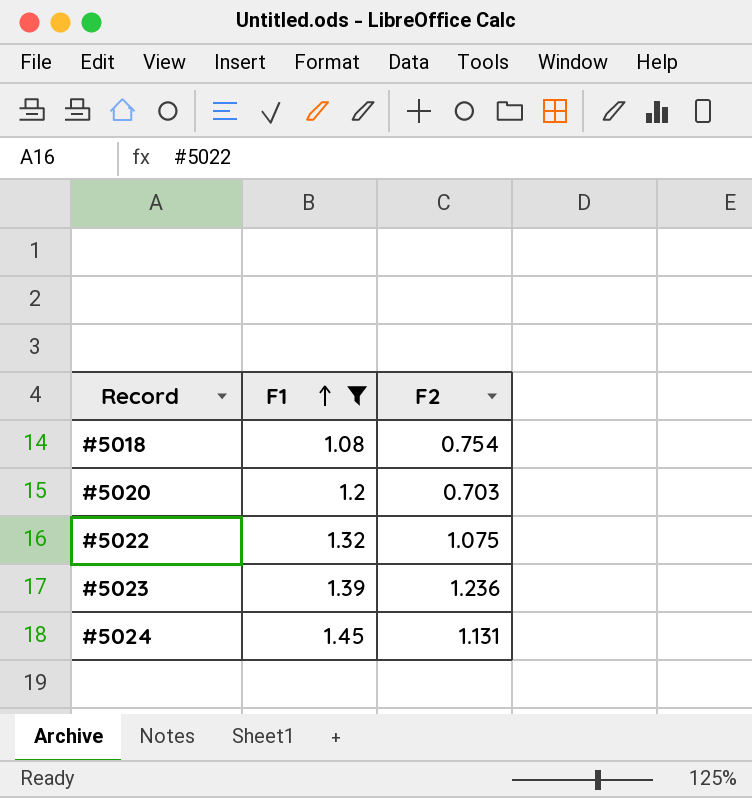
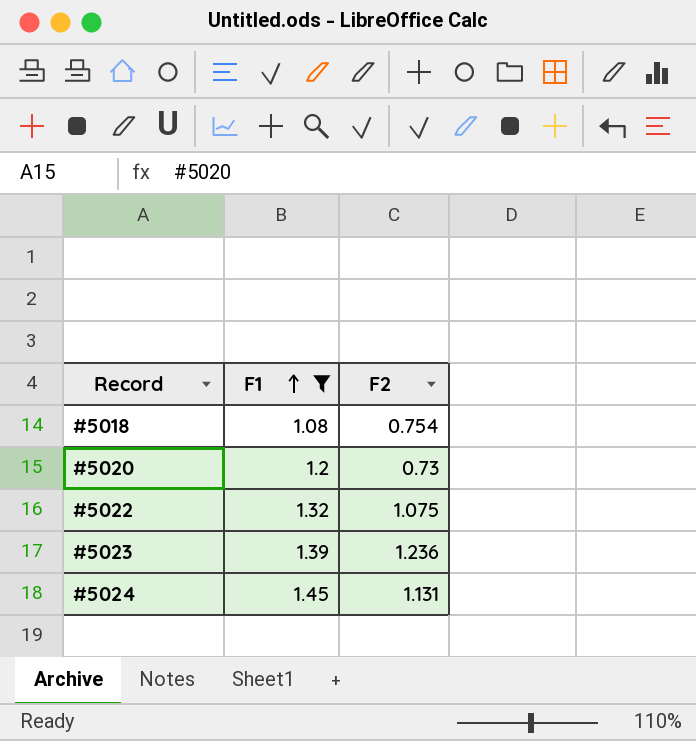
#5020 | F2: 0.703 -> 0.73

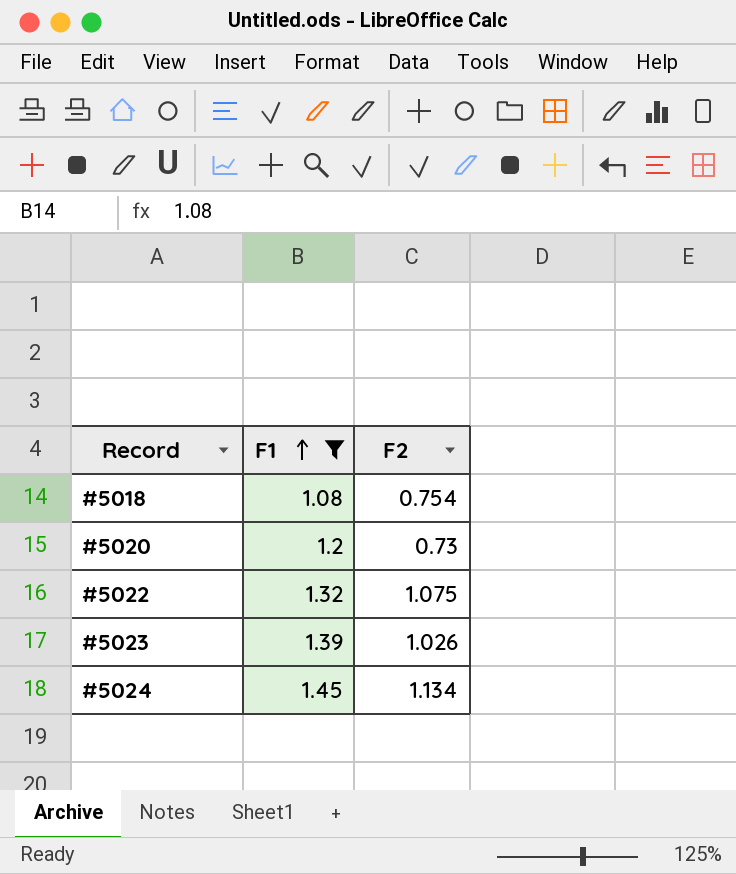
#5023 | F2: 1.236 -> 1.026
#5024 | F2: 1.131 -> 1.134

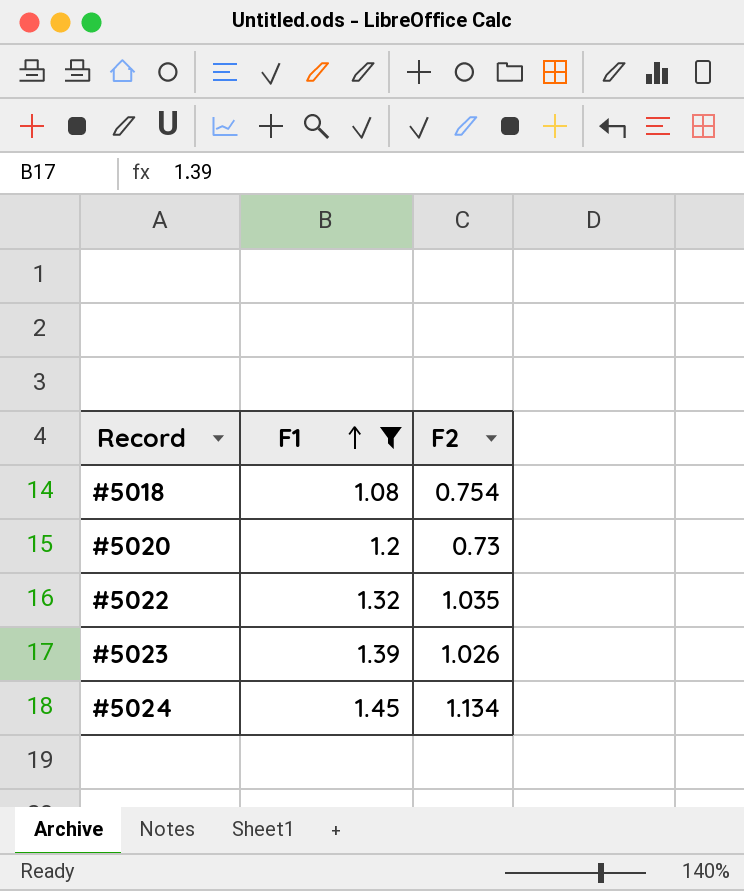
#5022 | F2: 1.075 -> 1.035

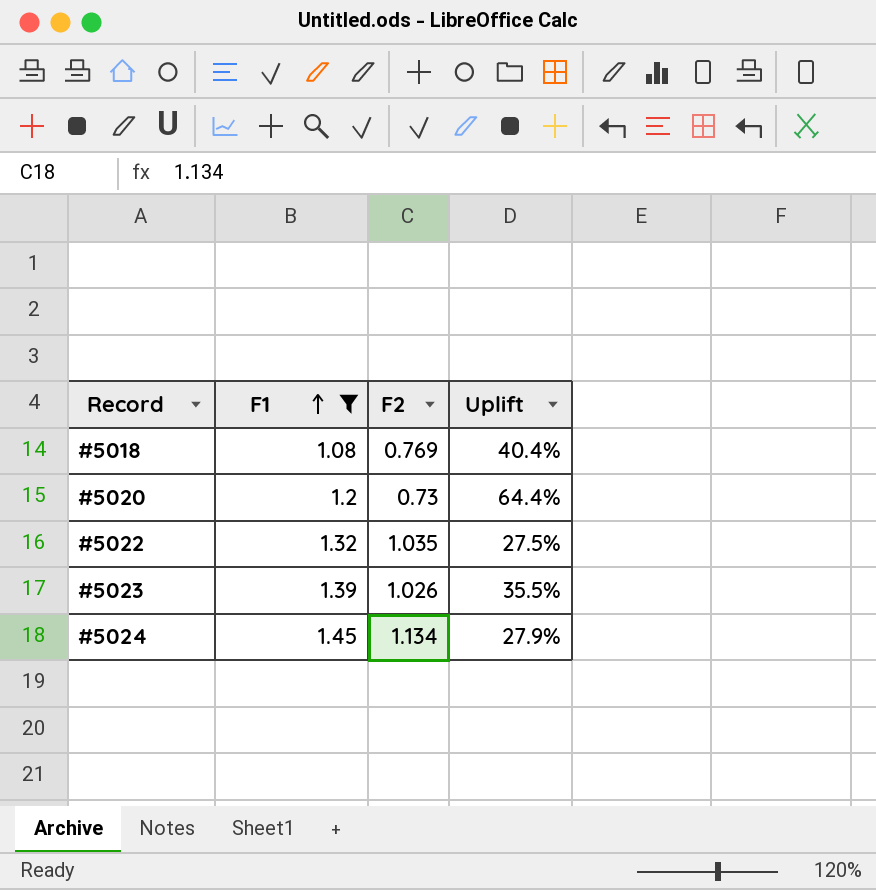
column Uplift | formula: none -> ([F1] - [F2]) / [F2]
#5018 | F2: 0.754 -> 0.769

